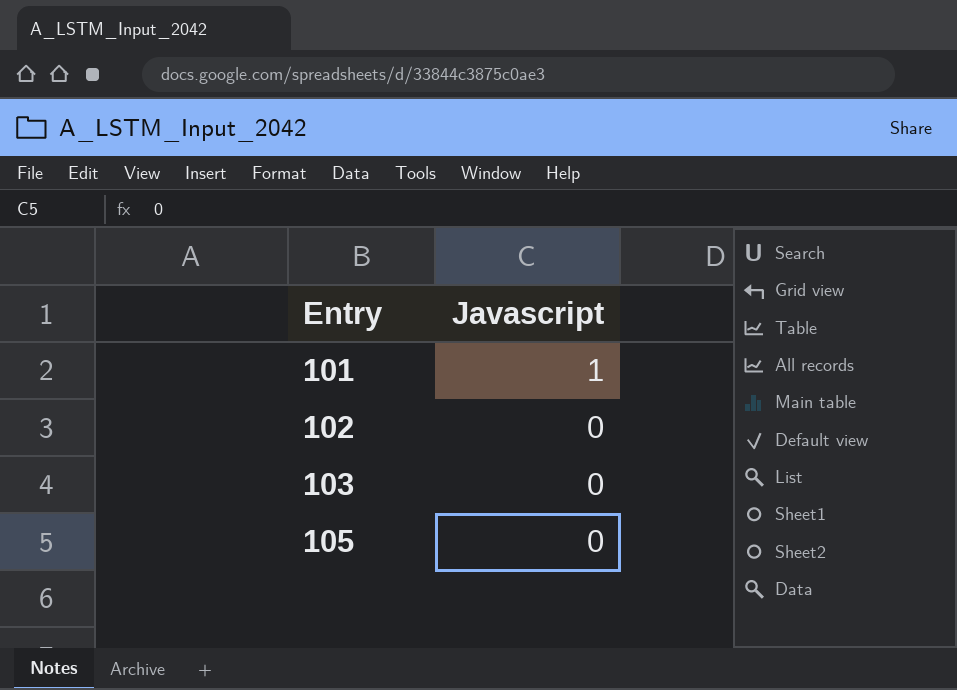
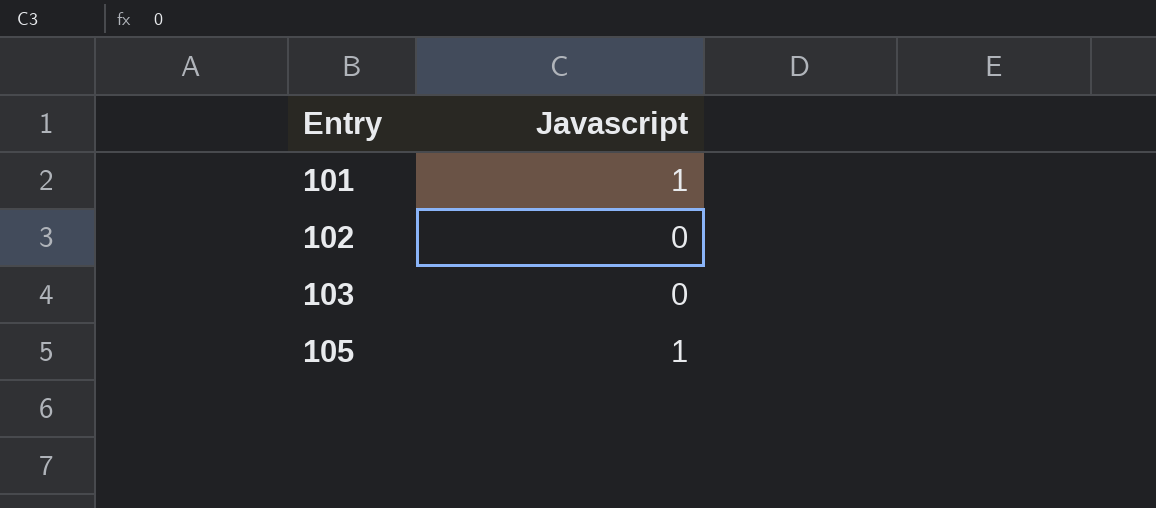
105 | Javascript: 0 -> 1

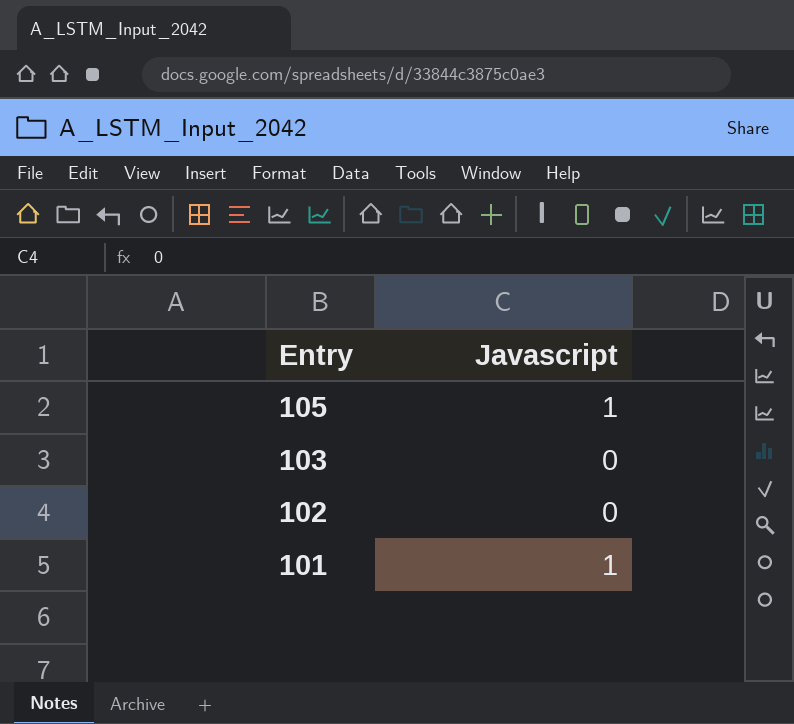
row order: Entry ascending -> Entry descending

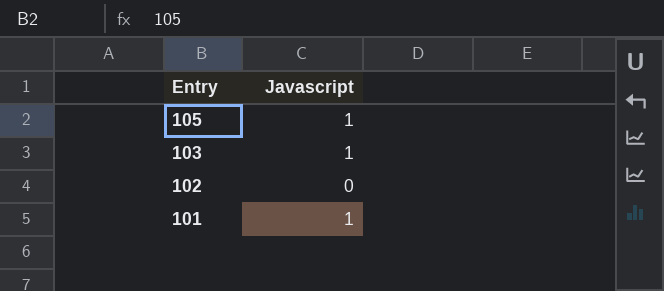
103 | Javascript: 0 -> 1

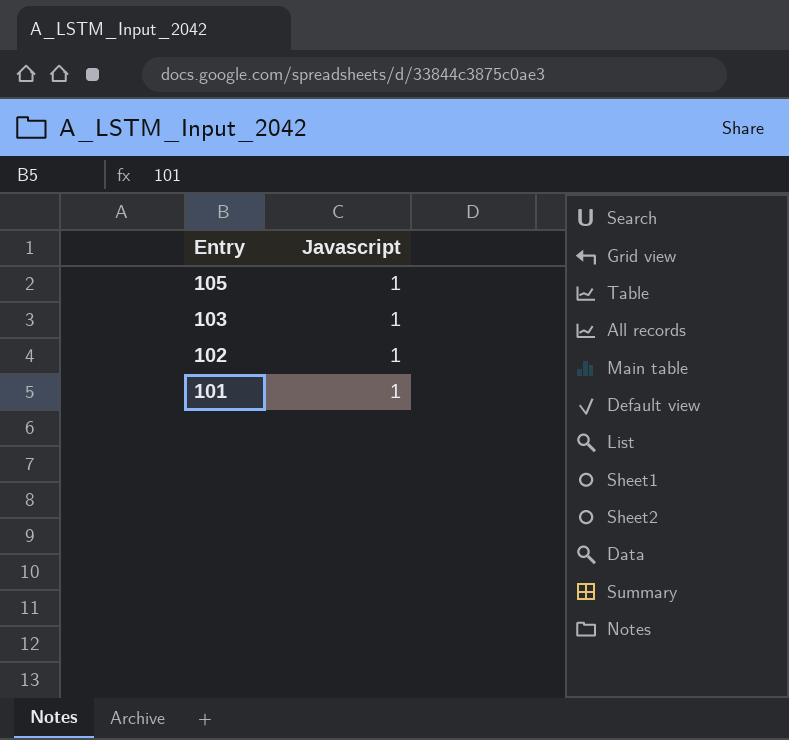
102 | Javascript: 0 -> 1

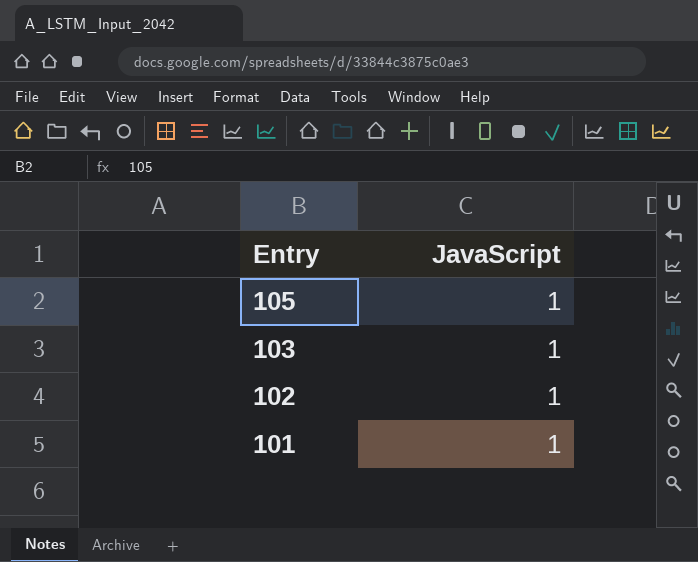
column name: Javascript -> JavaScript

